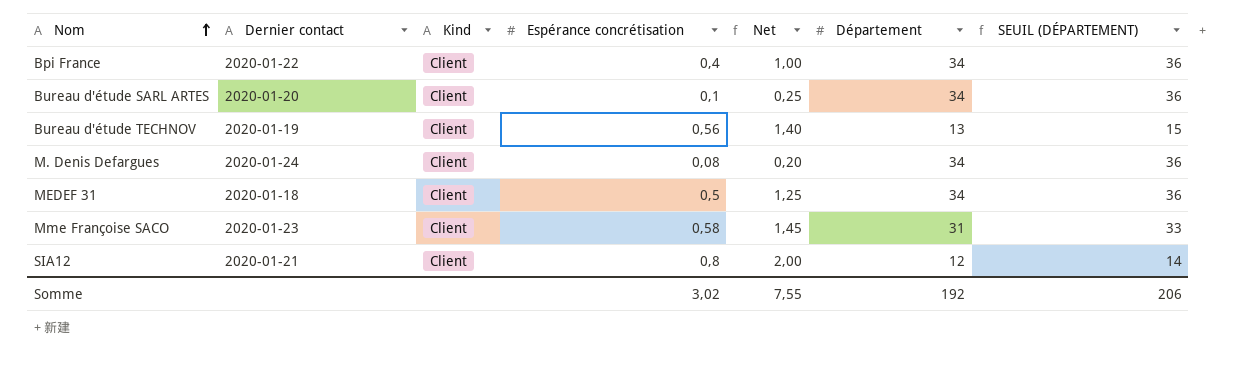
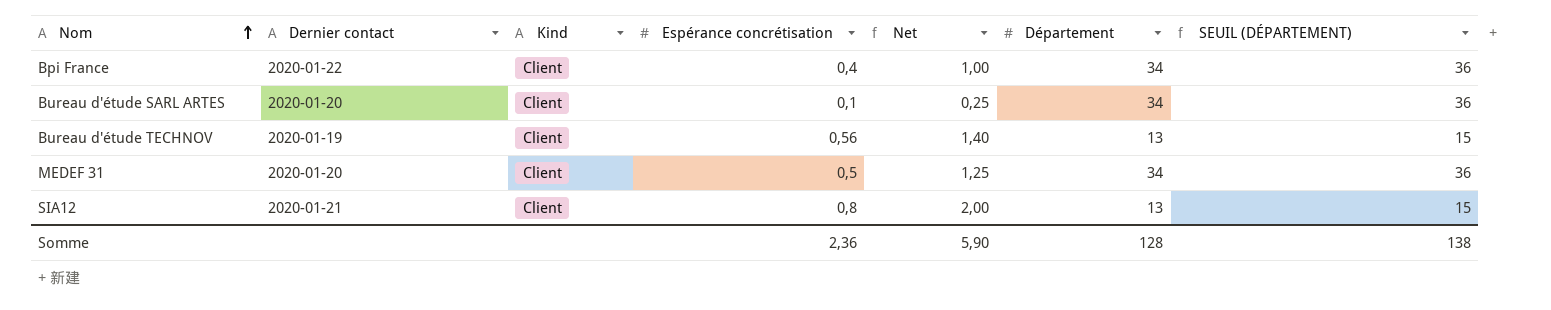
row M. Denis Defargues: 2020-01-24 | Client | 0,08 | 0,20 | 34 | 36 -> none
row Mme Françoise SACO: 2020-01-23 | Client | 0,58 | 1,45 | 31 | 33 -> none
MEDEF 31 | Dernier contact: 2020-01-18 -> 2020-01-20
SIA12 | Département: 12 -> 13
SIA12 | SEUIL (DÉPARTEMENT): 14 -> 15
Somme | Espérance concrétisation: 3,02 -> 2,36
Somme | Net: 7,55 -> 5,90
Somme | Département: 192 -> 128
Somme | SEUIL (DÉPARTEMENT): 206 -> 138

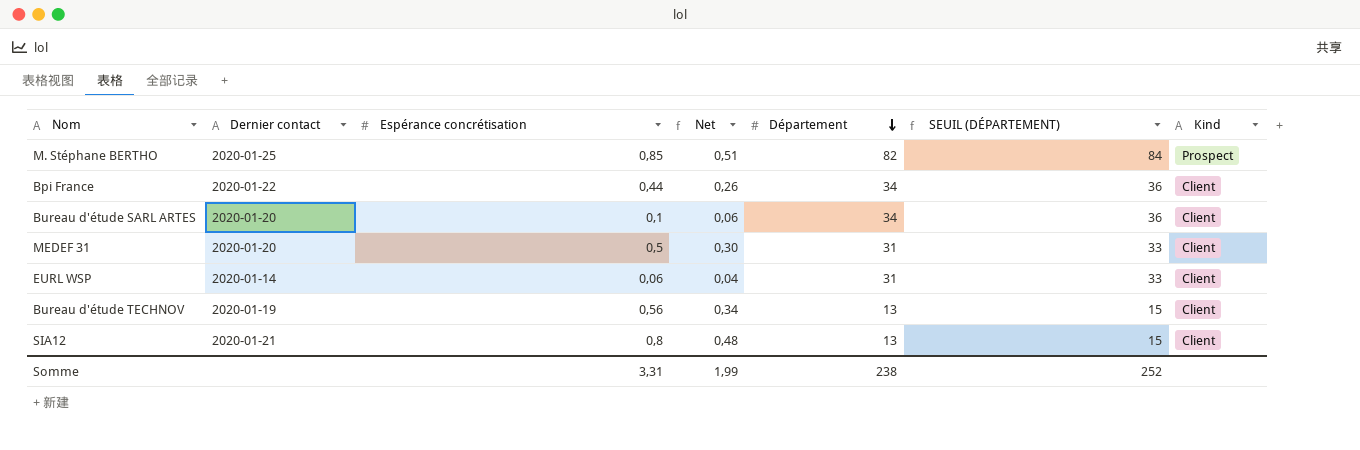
row order: Nom ascending -> Département descending
column Net | formula: [Espérance concrétisation] * 2,5 -> [Espérance concrétisation] * 0,6
column Kind | position: 3 -> 7
row M. Stéphane BERTHO: none -> 2020-01-25 | 0,85 | 0,51 | 82 | 84 | Prospect
Bpi France | Espérance concrétisation: 0,4 -> 0,44
MEDEF 31 | Département: 34 -> 31
MEDEF 31 | SEUIL (DÉPARTEMENT): 36 -> 33
row EURL WSP: none -> 2020-01-14 | 0,06 | 0,04 | 31 | 33 | Client
Somme | Espérance concrétisation: 2,36 -> 3,31
Somme | Net: 5,90 -> 1,99
Somme | Département: 128 -> 238
Somme | SEUIL (DÉPARTEMENT): 138 -> 252

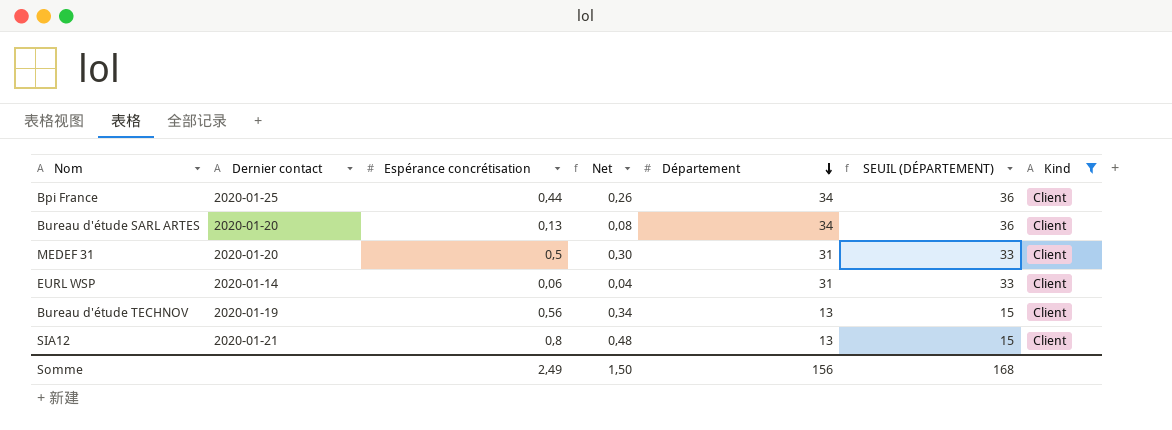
filter: none -> Kind = Client
Bpi France | Dernier contact: 2020-01-22 -> 2020-01-25
Bureau d'étude SARL ARTES | Espérance concrétisation: 0,1 -> 0,13
Bureau d'étude SARL ARTES | Net: 0,06 -> 0,08
Somme | Espérance concrétisation: 3,31 -> 2,49
Somme | Net: 1,99 -> 1,50
Somme | Département: 238 -> 156
Somme | SEUIL (DÉPARTEMENT): 252 -> 168

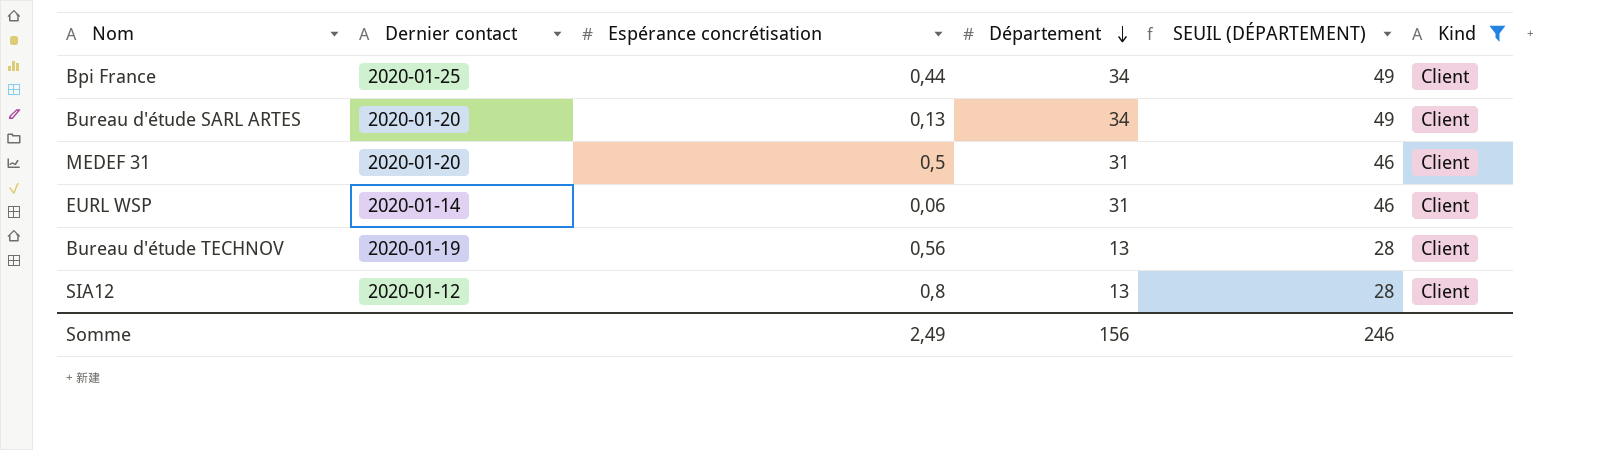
column Net | formula: [Espérance concrétisation] * 0,6 -> none
column SEUIL (DÉPARTEMENT) | formula: [Département] + 2 -> [Département] + 15
SIA12 | Dernier contact: 2020-01-21 -> 2020-01-12
Somme | SEUIL (DÉPARTEMENT): 168 -> 246

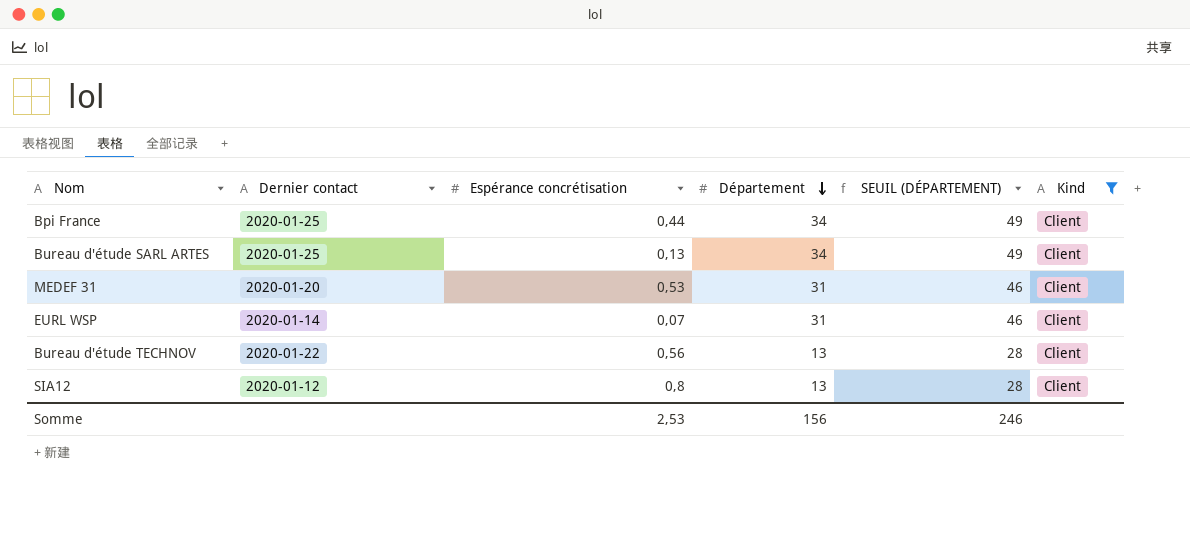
Bureau d'étude SARL ARTES | Dernier contact: 2020-01-20 -> 2020-01-25
MEDEF 31 | Espérance concrétisation: 0,5 -> 0,53
EURL WSP | Espérance concrétisation: 0,06 -> 0,07
Bureau d'étude TECHNOV | Dernier contact: 2020-01-19 -> 2020-01-22
Somme | Espérance concrétisation: 2,49 -> 2,53

